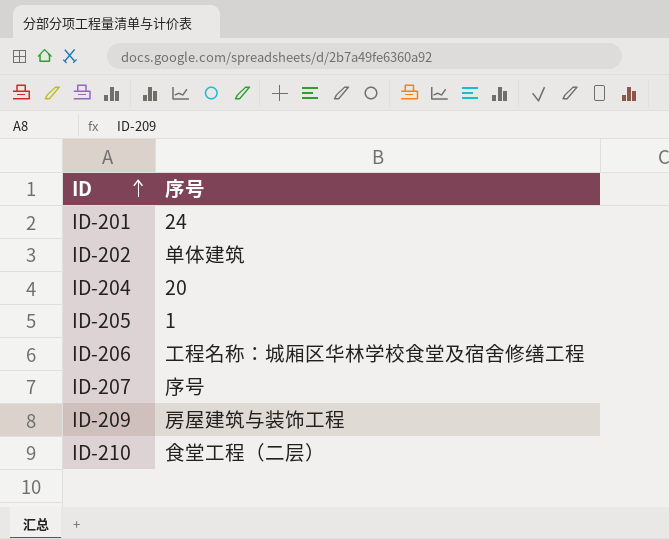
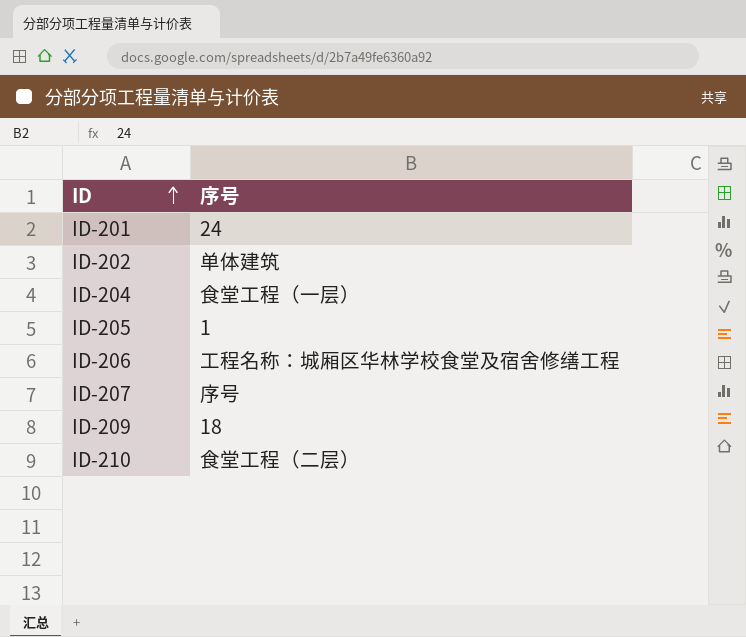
ID-204 | 序号: 20 -> 食堂工程（一层）
ID-209 | 序号: 房屋建筑与装饰工程 -> 18

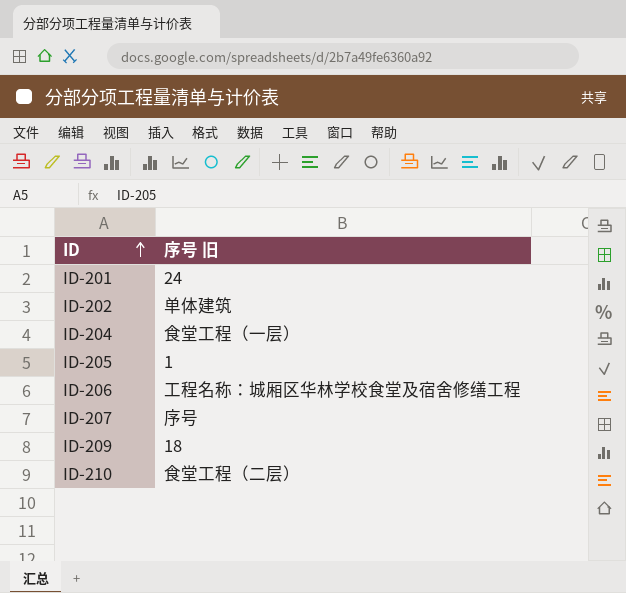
column name: 序号 -> 序号 旧

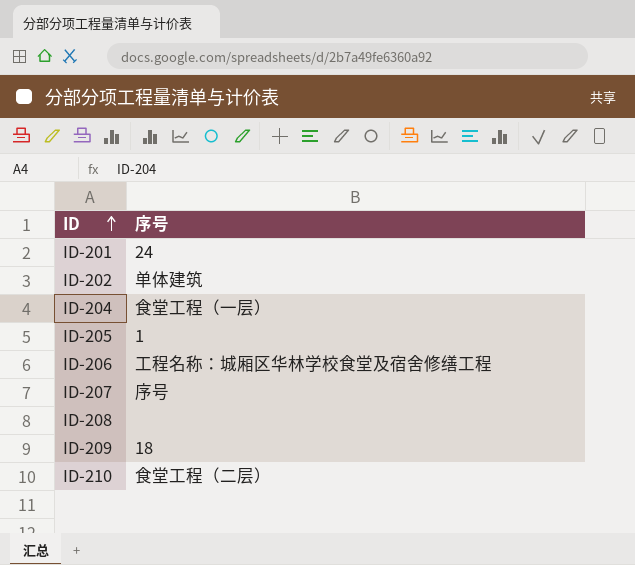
column name: 序号 旧 -> 序号
row ID-208: none -> none

